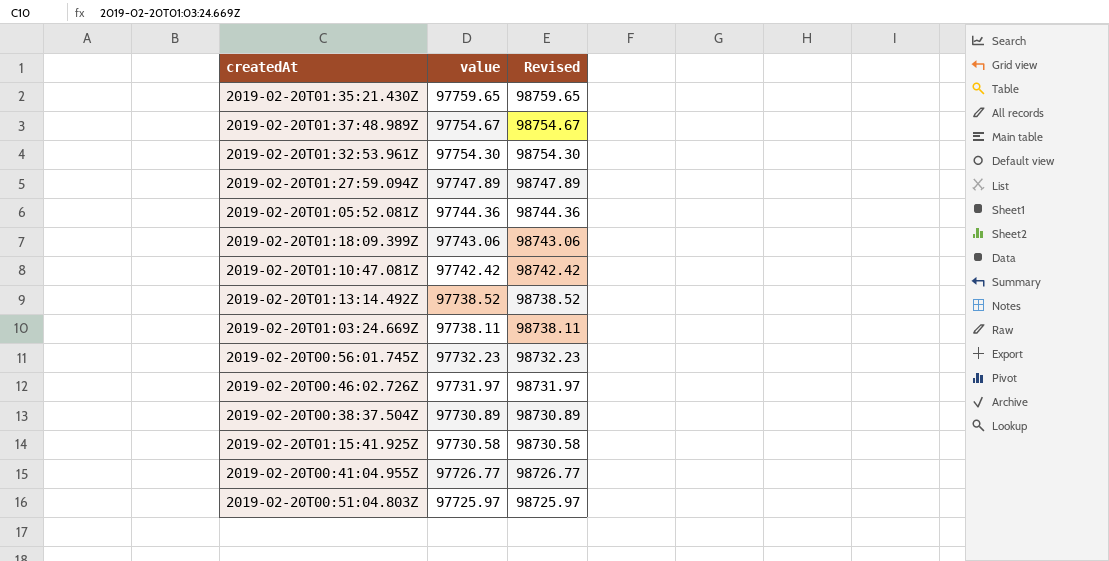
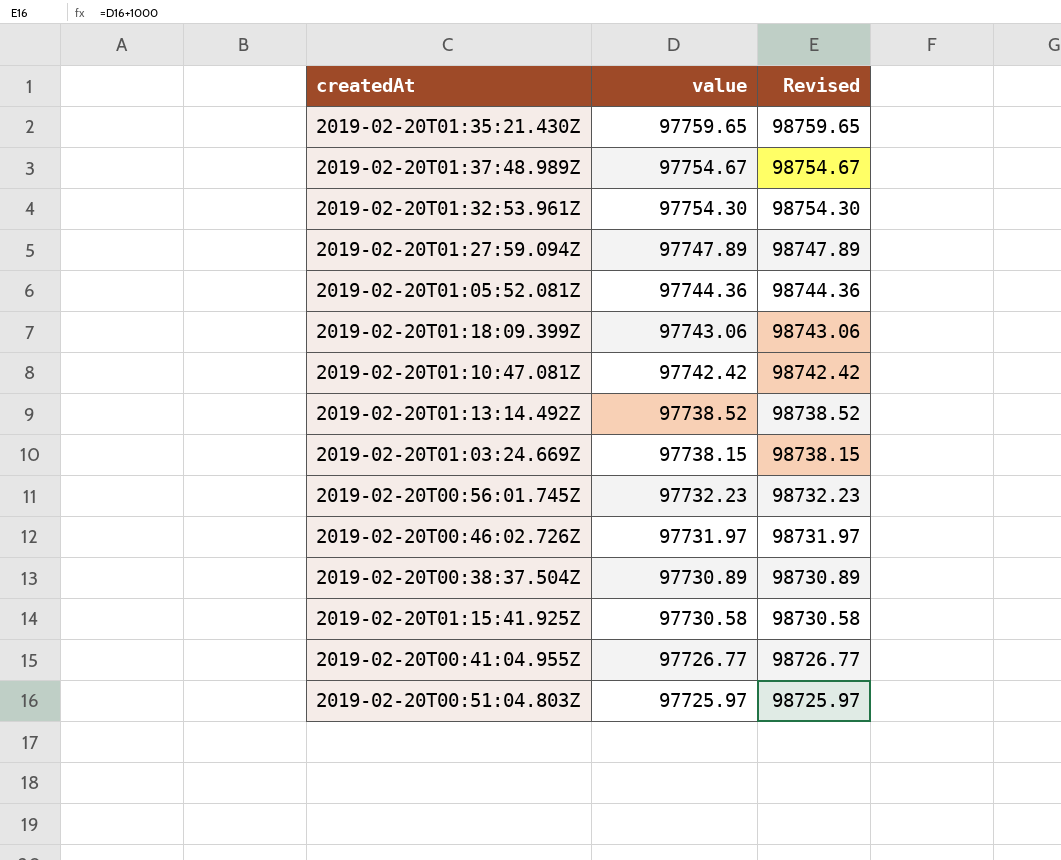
2019-02-20T01:03:24.669Z | value: 97738.11 -> 97738.15
2019-02-20T01:03:24.669Z | Revised: 98738.11 -> 98738.15

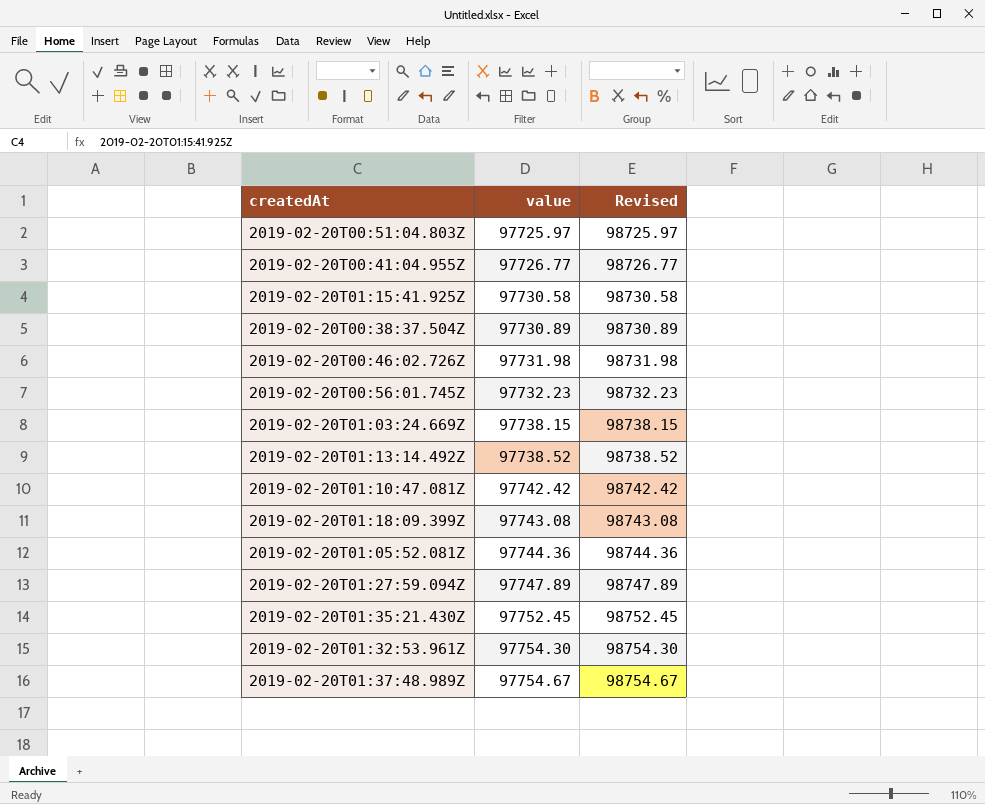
row order: value descending -> value ascending
2019-02-20T00:46:02.726Z | value: 97731.97 -> 97731.98
2019-02-20T00:46:02.726Z | Revised: 98731.97 -> 98731.98
2019-02-20T01:18:09.399Z | value: 97743.06 -> 97743.08
2019-02-20T01:18:09.399Z | Revised: 98743.06 -> 98743.08
2019-02-20T01:35:21.430Z | value: 97759.65 -> 97752.45
2019-02-20T01:35:21.430Z | Revised: 98759.65 -> 98752.45

